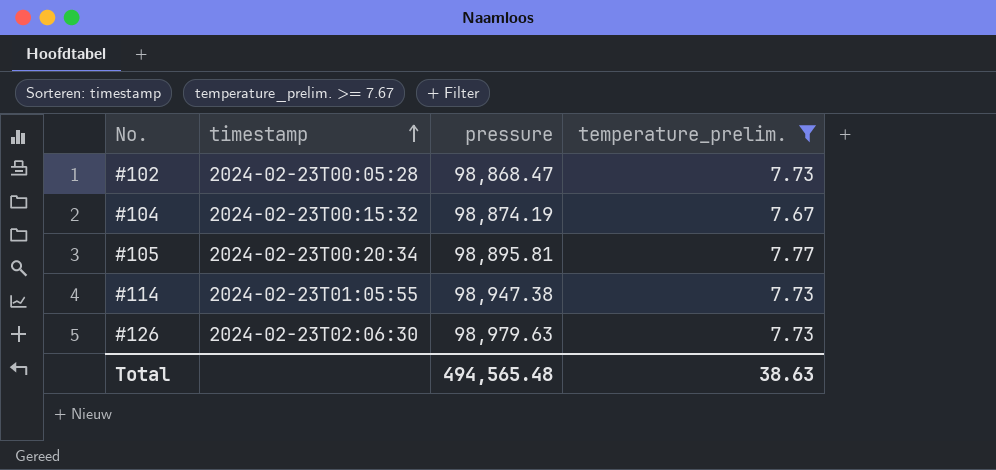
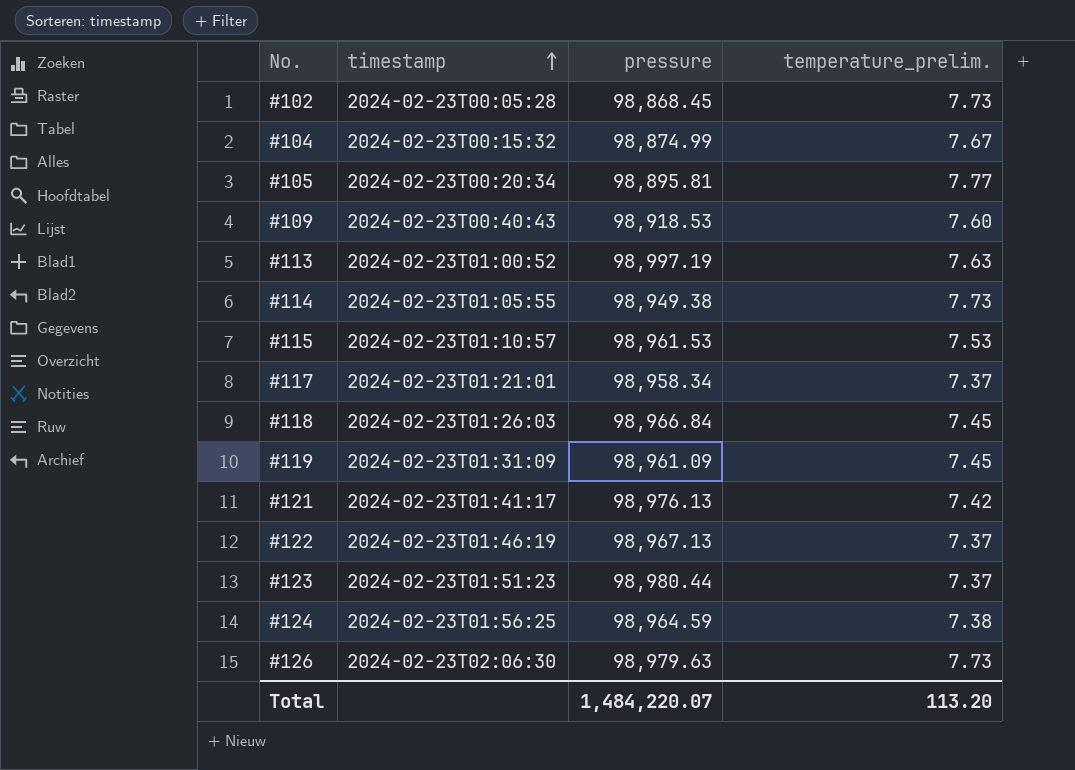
filter: temperature_prelim. >= 7.67 -> none
#102 | pressure: 98,868.47 -> 98,868.45
#104 | pressure: 98,874.19 -> 98,874.99
#114 | pressure: 98,947.38 -> 98,949.38
Total | pressure: 494,565.48 -> 1,484,220.07
Total | temperature_prelim.: 38.63 -> 113.20

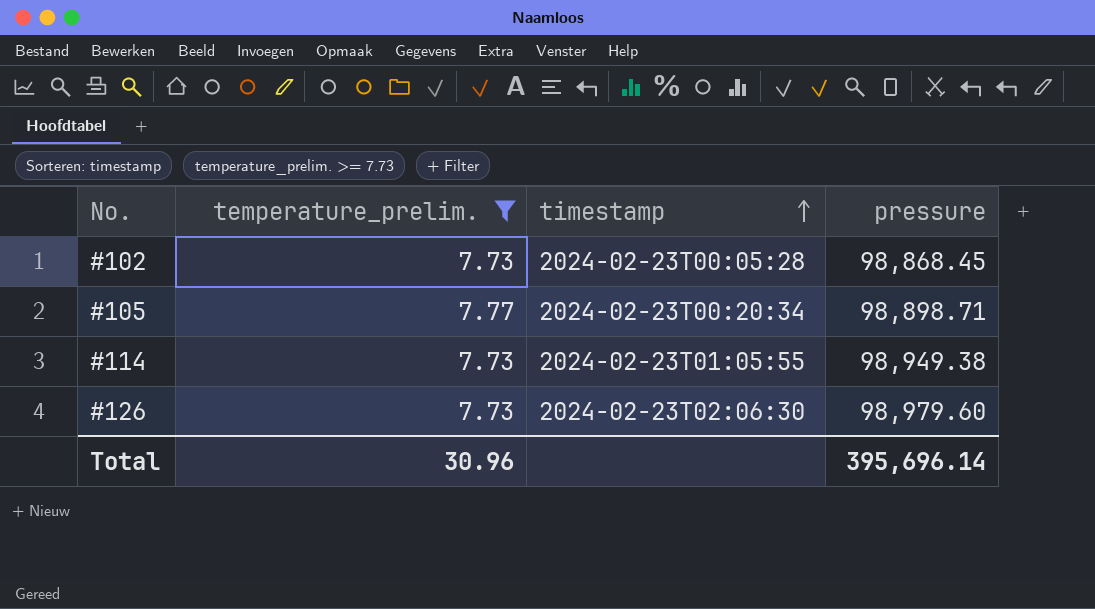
filter: none -> temperature_prelim. >= 7.73
column temperature_prelim. | position: 4 -> 2
#105 | pressure: 98,895.81 -> 98,898.71
#126 | pressure: 98,979.63 -> 98,979.60
Total | temperature_prelim.: 113.20 -> 30.96
Total | pressure: 1,484,220.07 -> 395,696.14

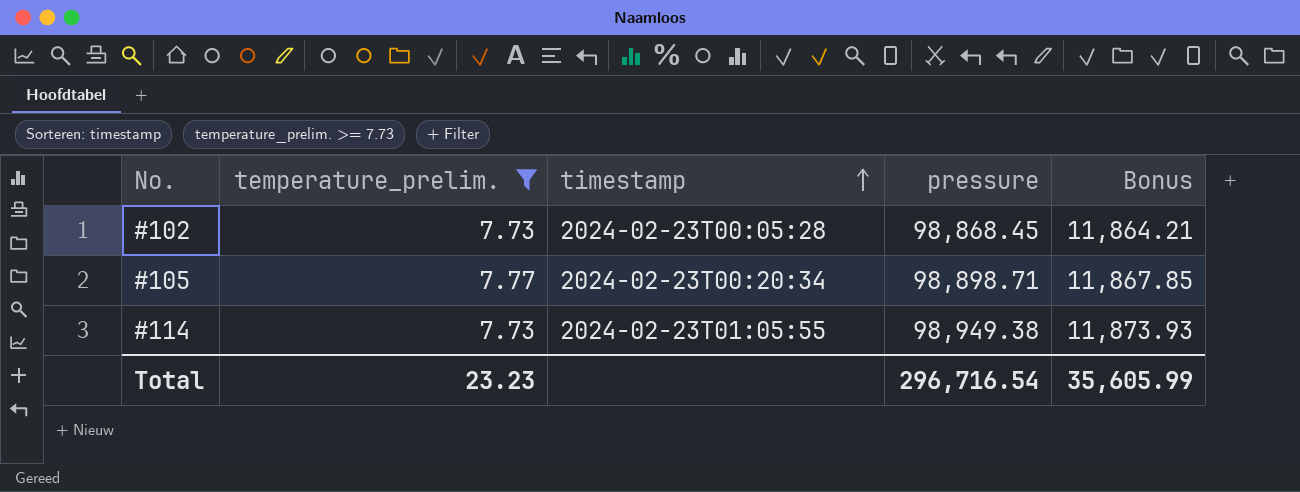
column Bonus | formula: none -> [pressure] * 0.12
row #126: 7.73 | 2024-02-23T02:06:30 | 98,979.60 -> none
Total | temperature_prelim.: 30.96 -> 23.23
Total | pressure: 395,696.14 -> 296,716.54

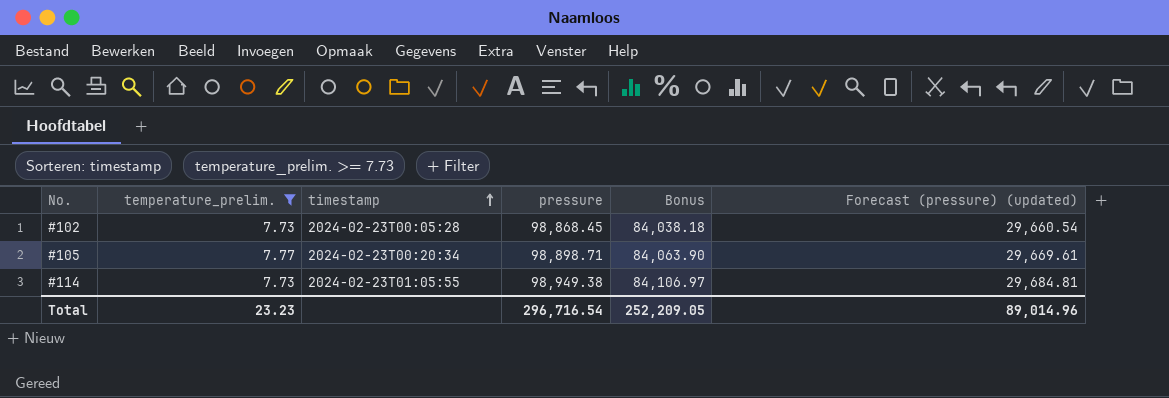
column Bonus | formula: [pressure] * 0.12 -> [pressure] * 0.85
column Forecast (pressure) (updated) | formula: none -> [pressure] * 0.3
Total | Bonus: 35,605.99 -> 252,209.05

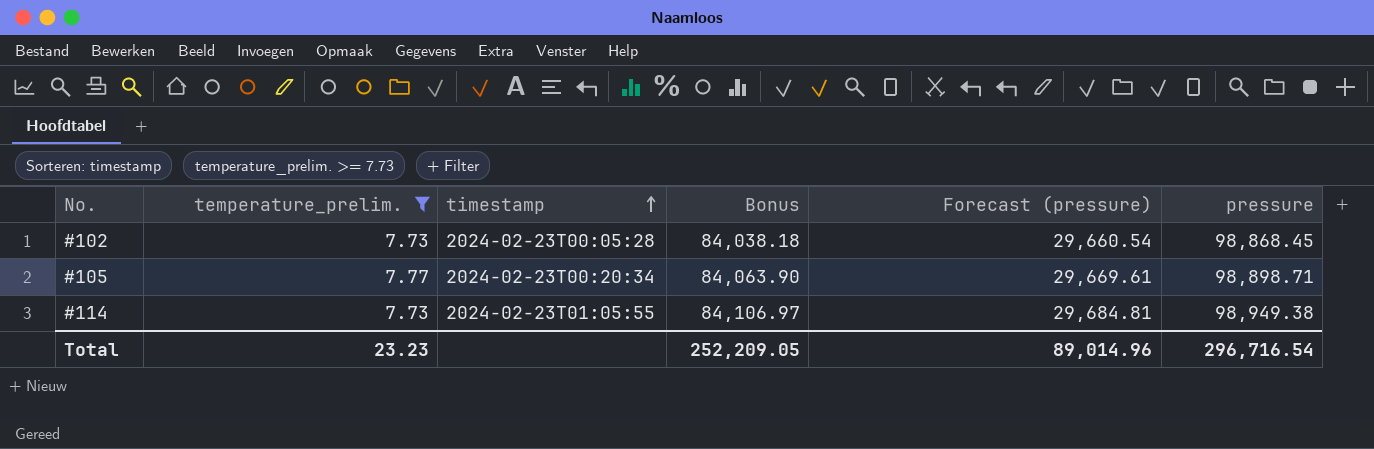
column name: Forecast (pressure) (updated) -> Forecast (pressure)
column pressure | position: 4 -> 6

